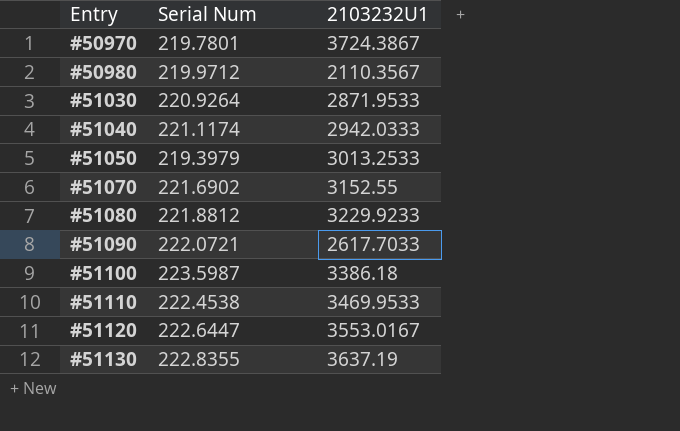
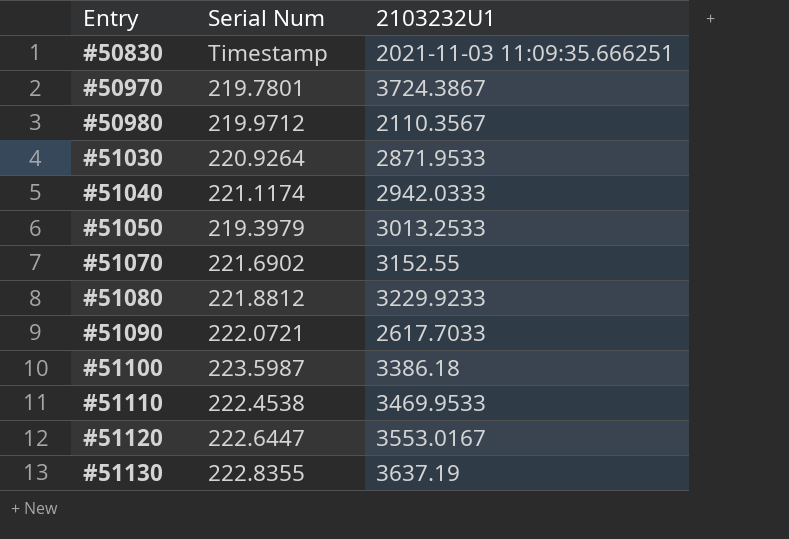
row #50830: none -> Timestamp | 2021-11-03 11:09:35.666251

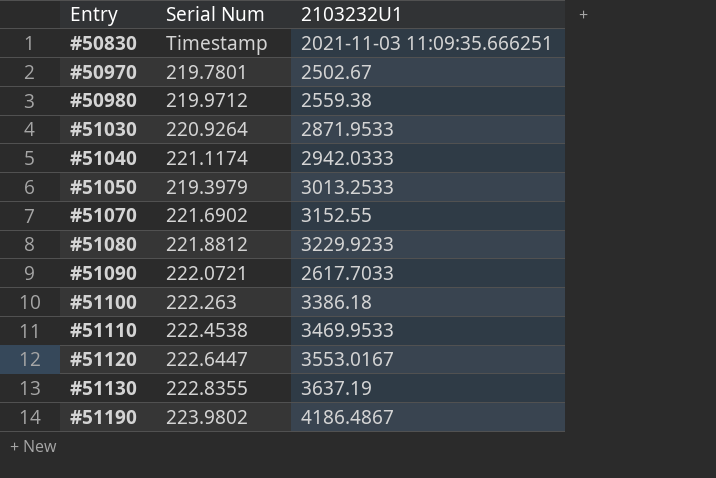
#50970 | 2103232U1: 3724.3867 -> 2502.67
#50980 | 2103232U1: 2110.3567 -> 2559.38
#51100 | Serial Num: 223.5987 -> 222.263
row #51190: none -> 223.9802 | 4186.4867

